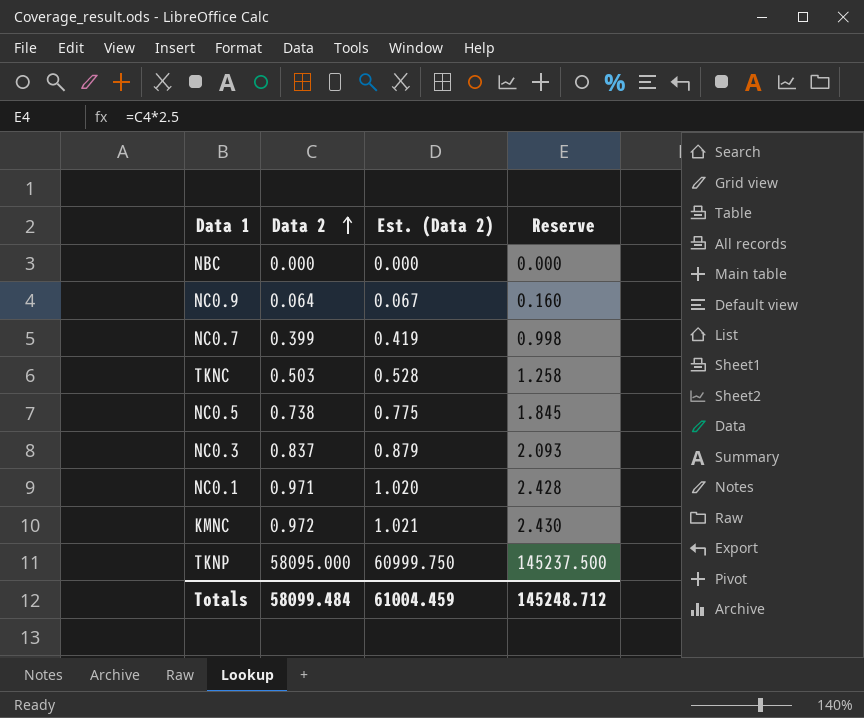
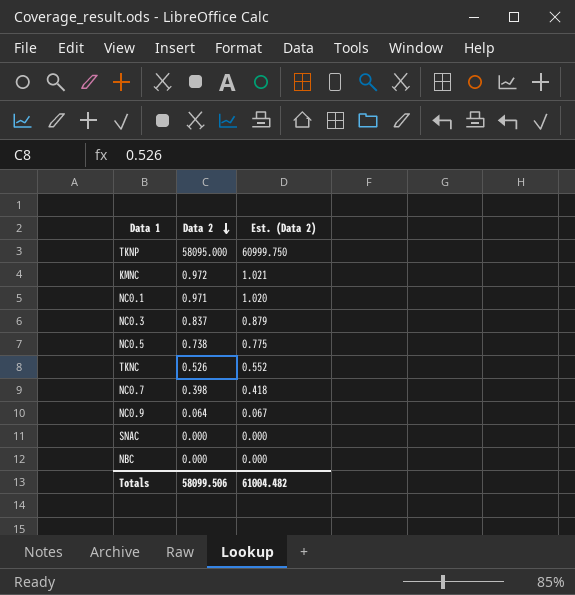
row order: Data 2 ascending -> Data 2 descending
column Reserve | formula: [Data 2] * 2.5 -> none
TKNC | Data 2: 0.503 -> 0.526
TKNC | Est. (Data 2): 0.528 -> 0.552
NC0.7 | Data 2: 0.399 -> 0.398
NC0.7 | Est. (Data 2): 0.419 -> 0.418
row SNAC: none -> 0.000 | 0.000
Totals | Data 2: 58099.484 -> 58099.506
Totals | Est. (Data 2): 61004.459 -> 61004.482

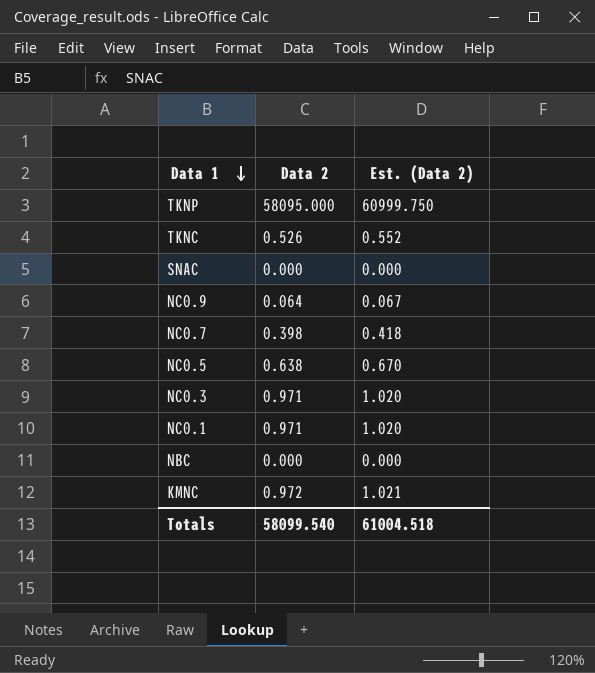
row order: Data 2 descending -> Data 1 descending
NC0.5 | Data 2: 0.738 -> 0.638
NC0.5 | Est. (Data 2): 0.775 -> 0.670
NC0.3 | Data 2: 0.837 -> 0.971
NC0.3 | Est. (Data 2): 0.879 -> 1.020
Totals | Data 2: 58099.506 -> 58099.540
Totals | Est. (Data 2): 61004.482 -> 61004.518

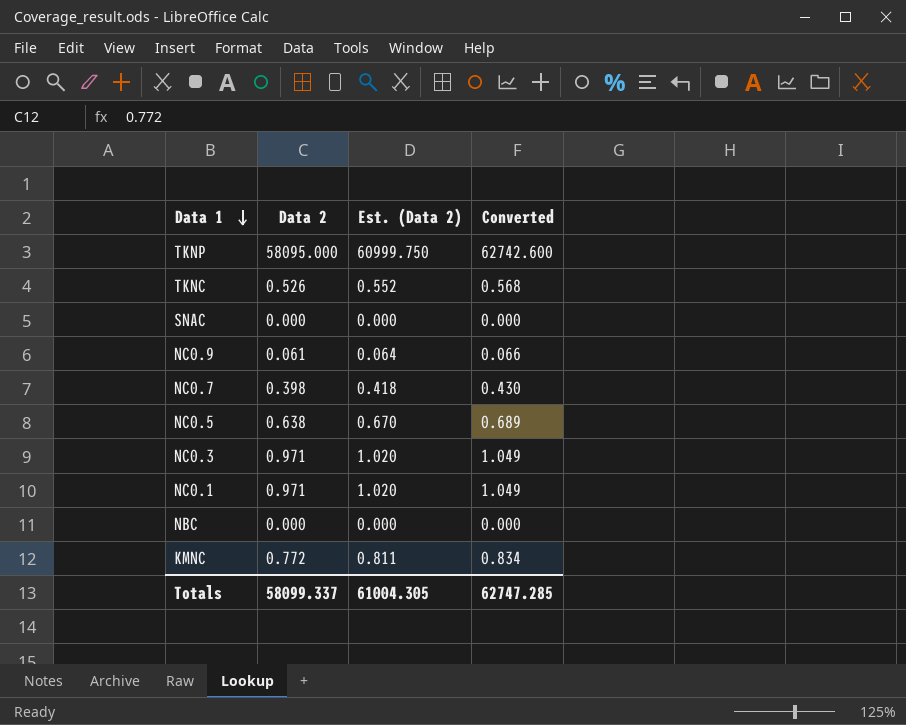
column Converted | formula: none -> [Data 2] * 1.08
NC0.9 | Data 2: 0.064 -> 0.061
NC0.9 | Est. (Data 2): 0.067 -> 0.064
KMNC | Data 2: 0.972 -> 0.772
KMNC | Est. (Data 2): 1.021 -> 0.811
Totals | Data 2: 58099.540 -> 58099.337
Totals | Est. (Data 2): 61004.518 -> 61004.305

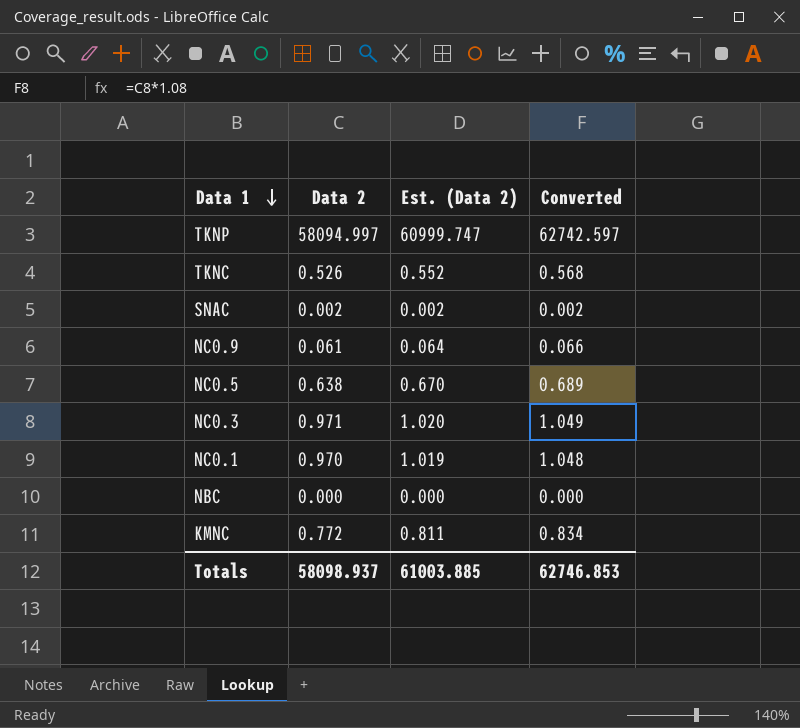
row NC0.7: 0.398 | 0.418 | 0.430 -> none
TKNP | Data 2: 58095.000 -> 58094.997
TKNP | Est. (Data 2): 60999.750 -> 60999.747
TKNP | Converted: 62742.600 -> 62742.597
SNAC | Data 2: 0.000 -> 0.002
SNAC | Est. (Data 2): 0.000 -> 0.002
SNAC | Converted: 0.000 -> 0.002
NC0.1 | Data 2: 0.971 -> 0.970
NC0.1 | Est. (Data 2): 1.020 -> 1.019
NC0.1 | Converted: 1.049 -> 1.048
Totals | Data 2: 58099.337 -> 58098.937
Totals | Est. (Data 2): 61004.305 -> 61003.885
Totals | Converted: 62747.285 -> 62746.853

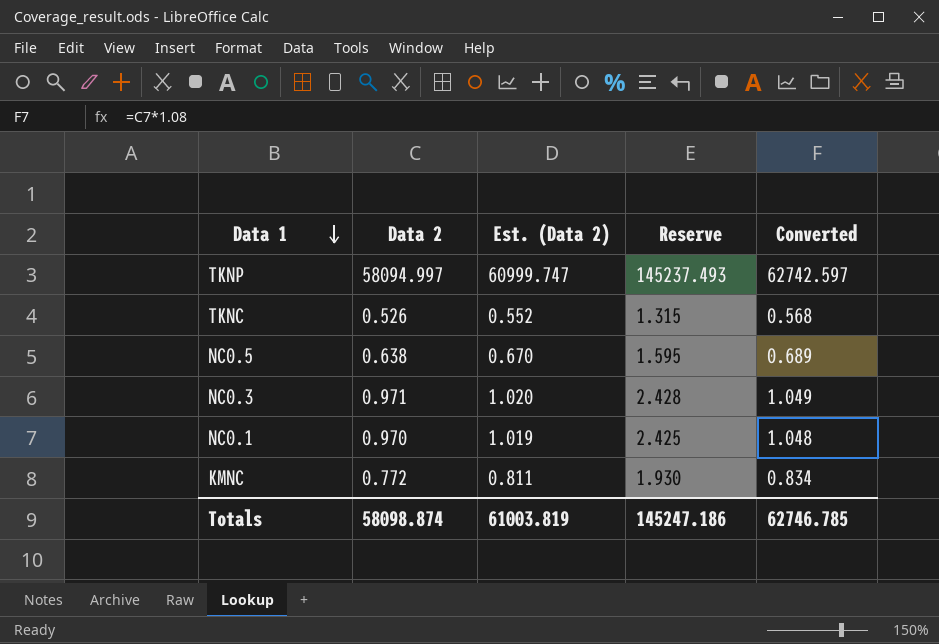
column Reserve | formula: none -> [Data 2] * 2.5
row SNAC: 0.002 | 0.002 | 0.002 -> none
row NC0.9: 0.061 | 0.064 | 0.066 -> none
row NBC: 0.000 | 0.000 | 0.000 -> none
Totals | Data 2: 58098.937 -> 58098.874
Totals | Est. (Data 2): 61003.885 -> 61003.819
Totals | Converted: 62746.853 -> 62746.785

